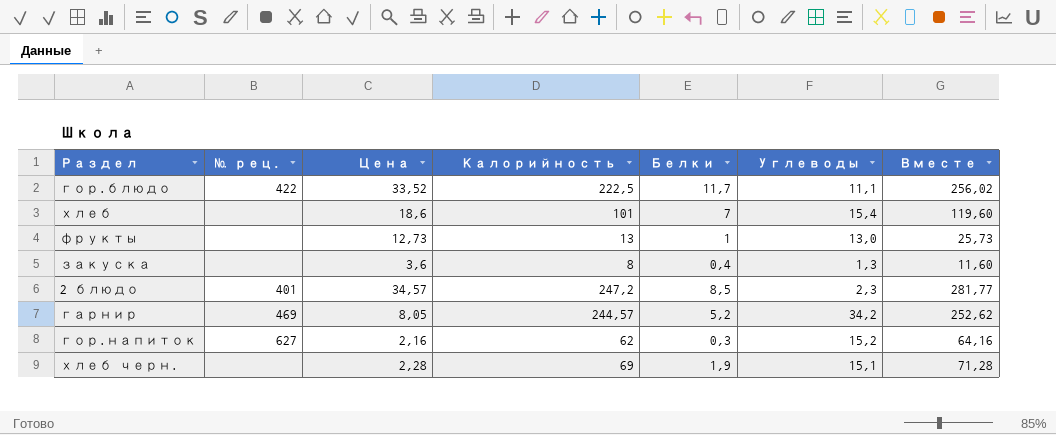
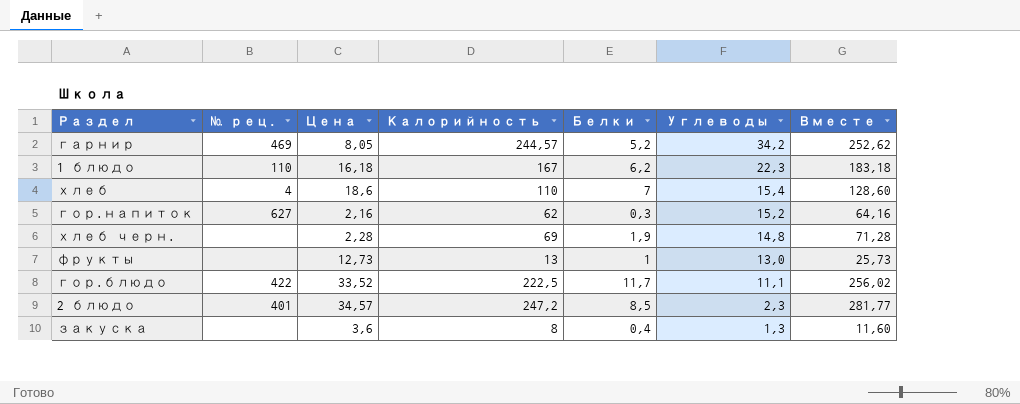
row order: none -> Углеводы descending
row 1 блюдо: none -> 110 | 16,18 | 167 | 6,2 | 22,3 | 183,18
хлеб | № рец.: none -> 4
хлеб | Калорийность: 101 -> 110
хлеб | Вместе: 119,60 -> 128,60
хлеб черн. | Углеводы: 15,1 -> 14,8

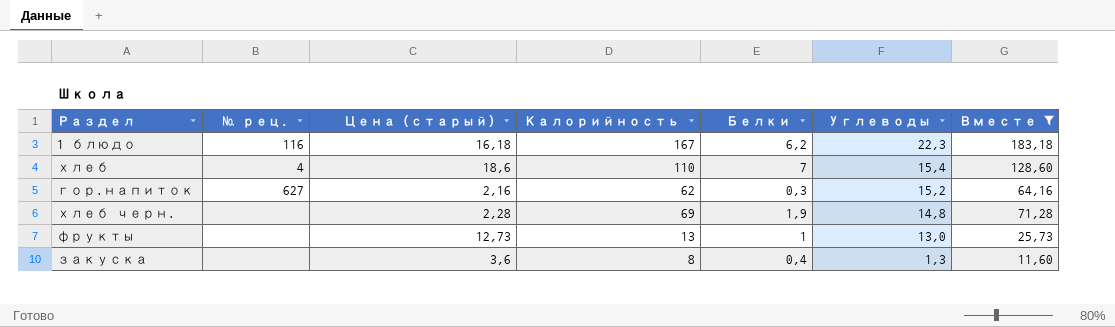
filter: none -> Вместе <= 183,18
column name: Цена -> Цена (старый)
1 блюдо | № рец.: 110 -> 116

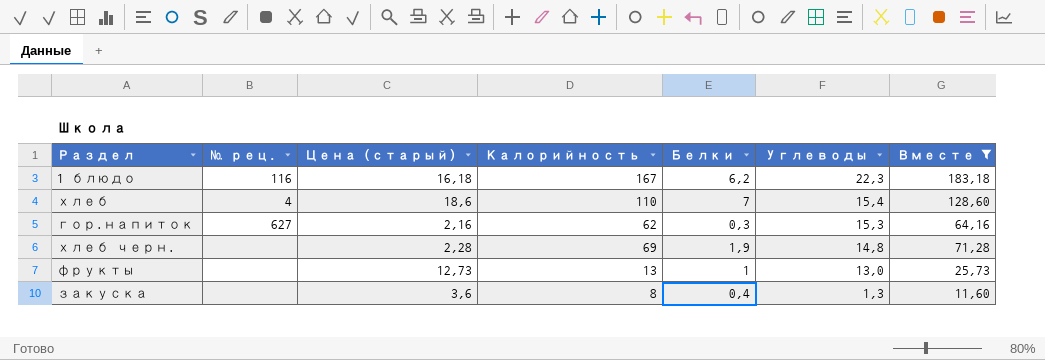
гор.напиток | Углеводы: 15,2 -> 15,3

